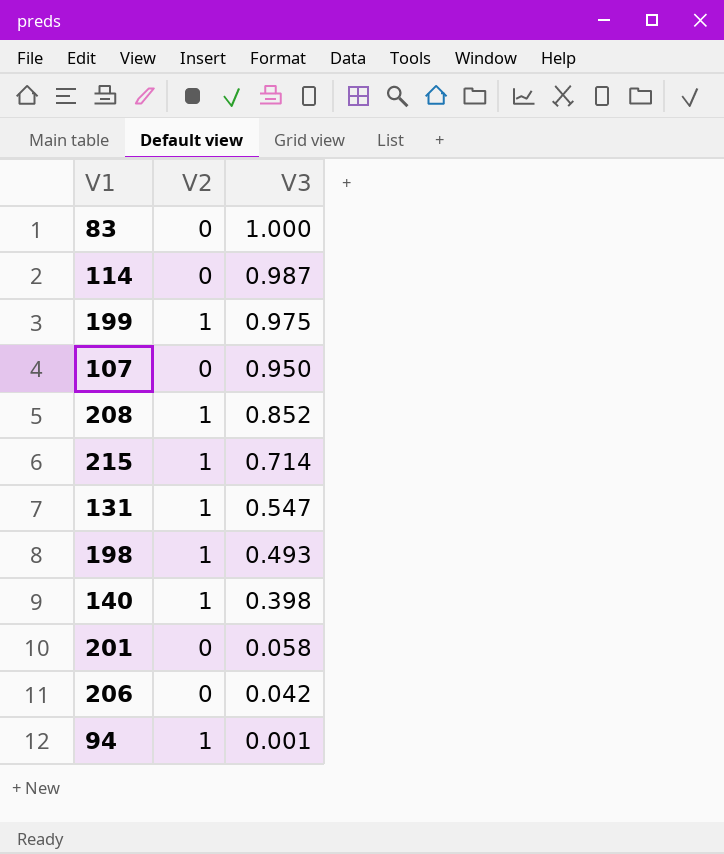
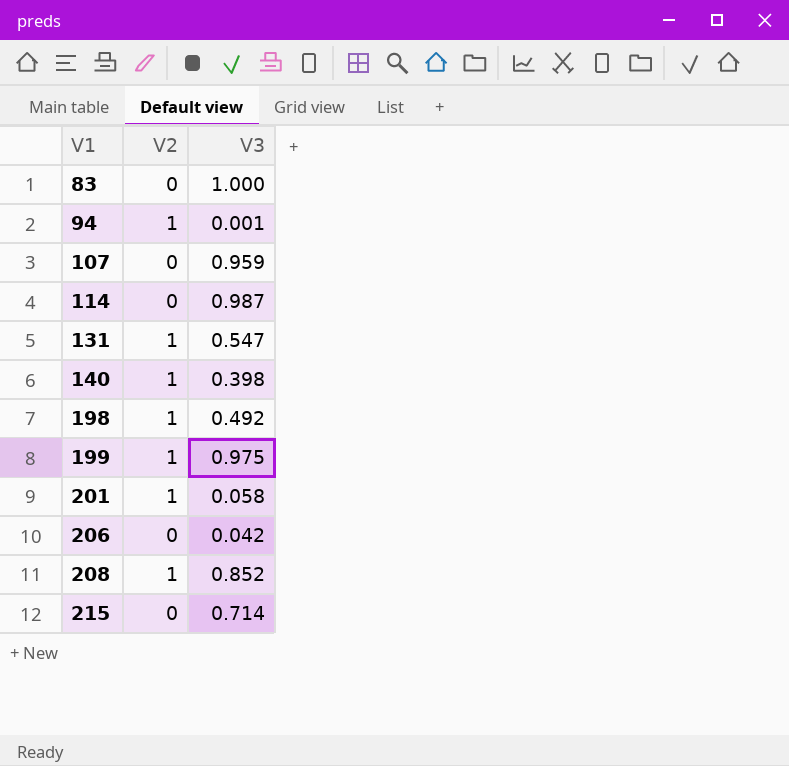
row order: V3 descending -> V1 ascending
107 | V3: 0.950 -> 0.959
198 | V3: 0.493 -> 0.492
201 | V2: 0 -> 1
215 | V2: 1 -> 0

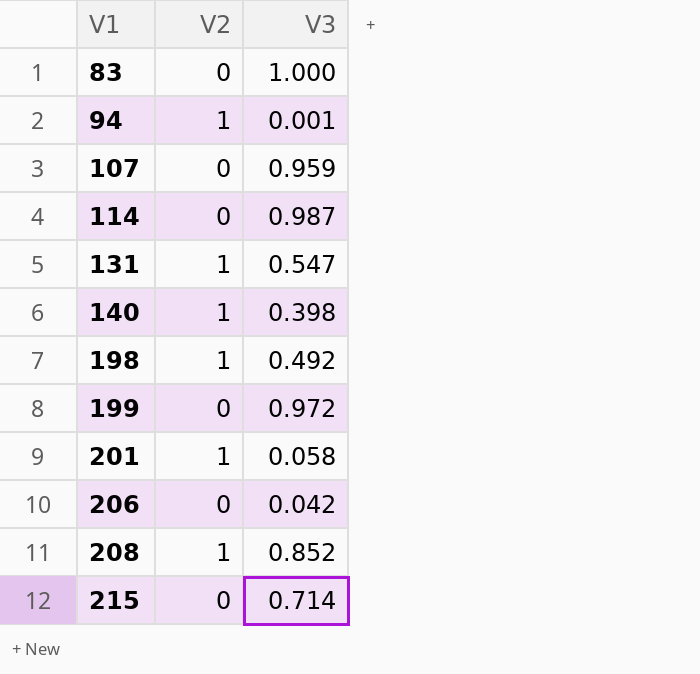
199 | V2: 1 -> 0
199 | V3: 0.975 -> 0.972

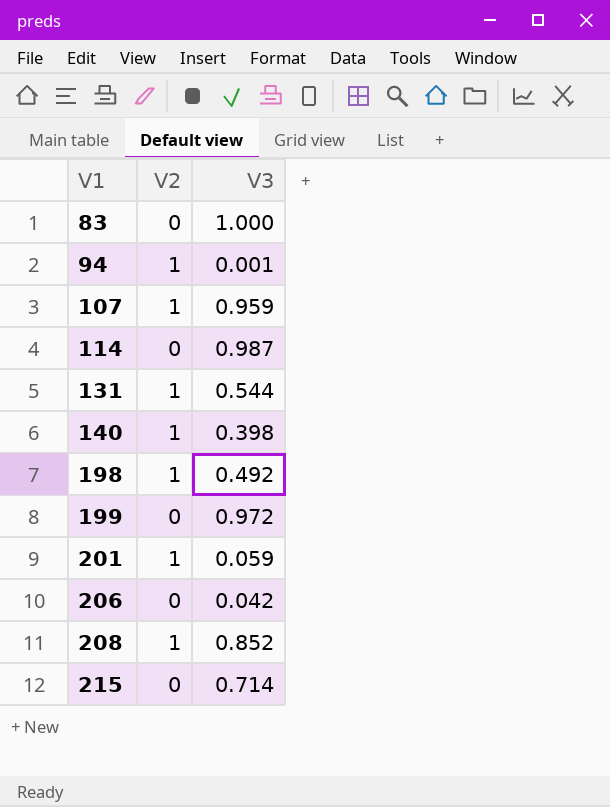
107 | V2: 0 -> 1
131 | V3: 0.547 -> 0.544
201 | V3: 0.058 -> 0.059

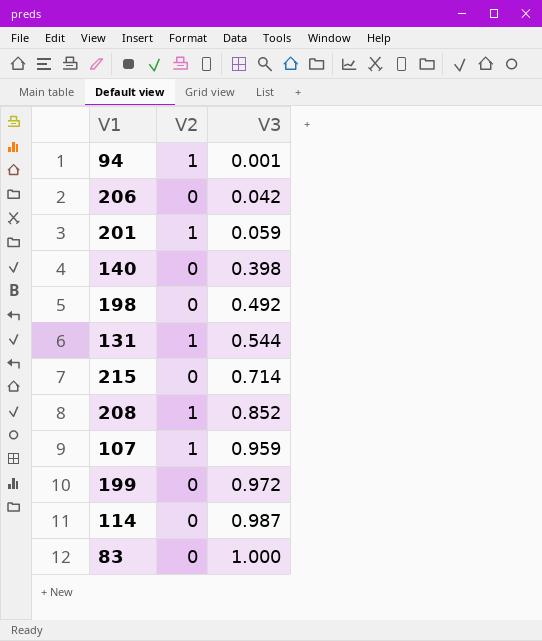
row order: V1 ascending -> V3 ascending
140 | V2: 1 -> 0
198 | V2: 1 -> 0

